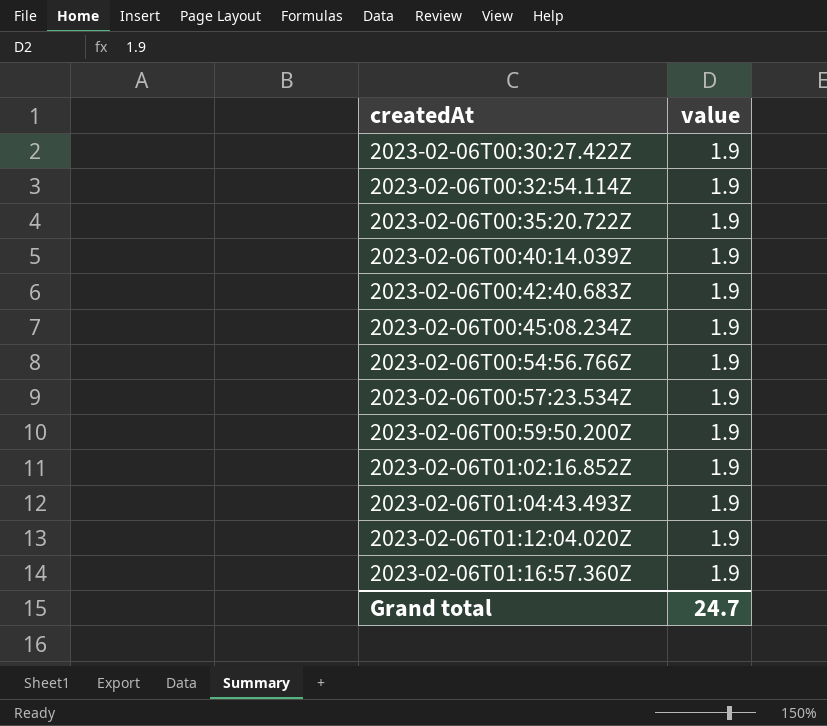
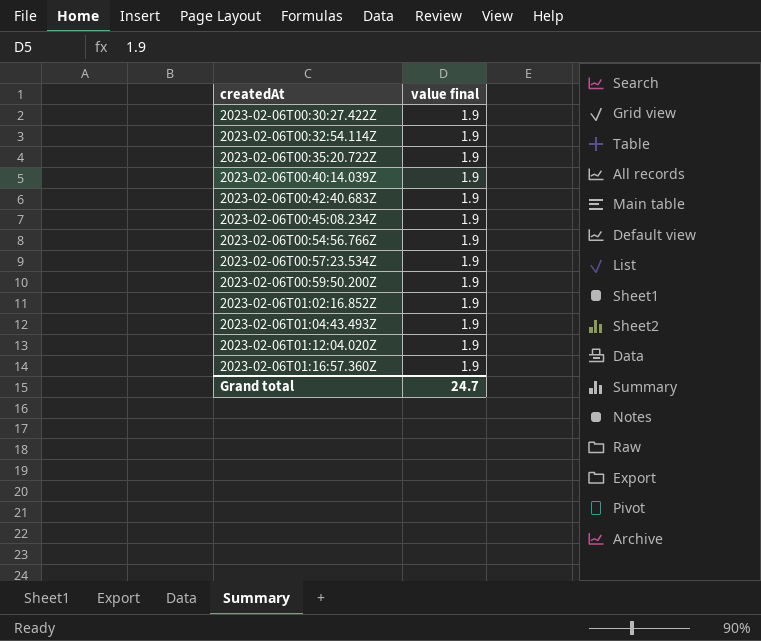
column name: value -> value final

